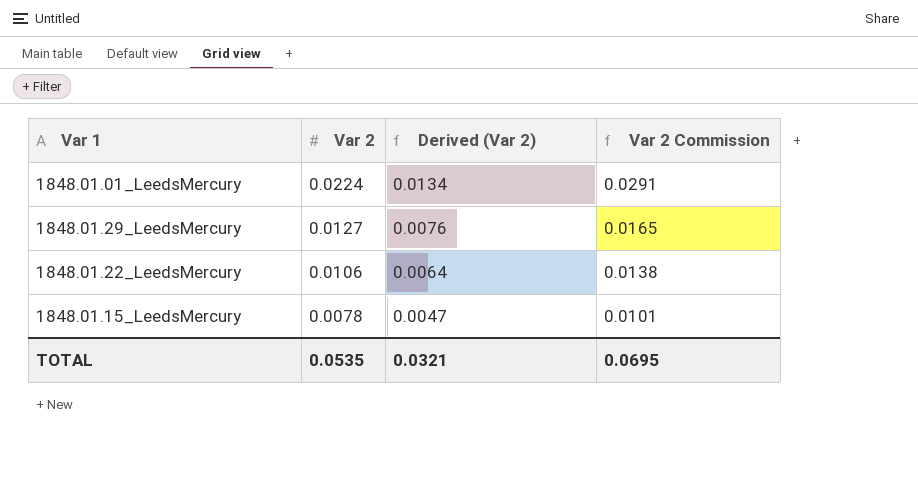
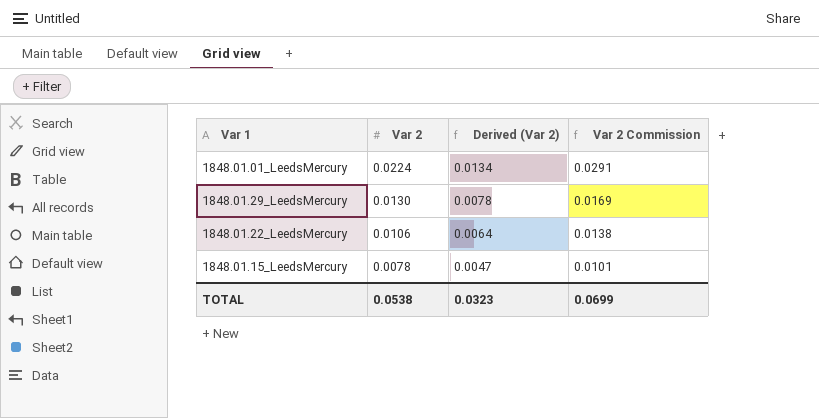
1848.01.29_LeedsMercury | Var 2: 0.0127 -> 0.0130
1848.01.29_LeedsMercury | Derived (Var 2): 0.0076 -> 0.0078
1848.01.29_LeedsMercury | Var 2 Commission: 0.0165 -> 0.0169
TOTAL | Var 2: 0.0535 -> 0.0538
TOTAL | Derived (Var 2): 0.0321 -> 0.0323
TOTAL | Var 2 Commission: 0.0695 -> 0.0699

